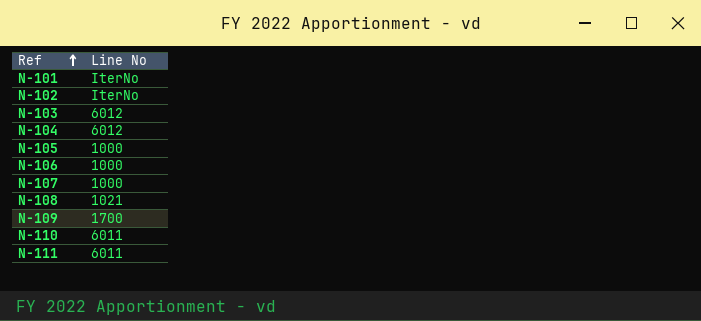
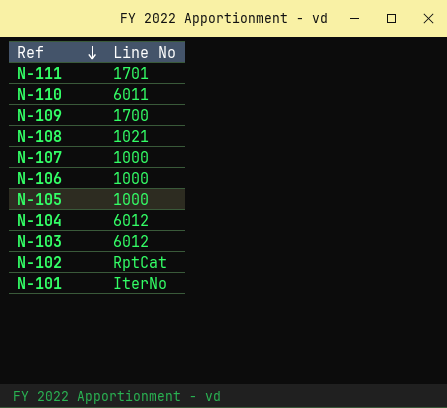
row order: Ref ascending -> Ref descending
N-111 | Line No: 6011 -> 1701
N-102 | Line No: IterNo -> RptCat

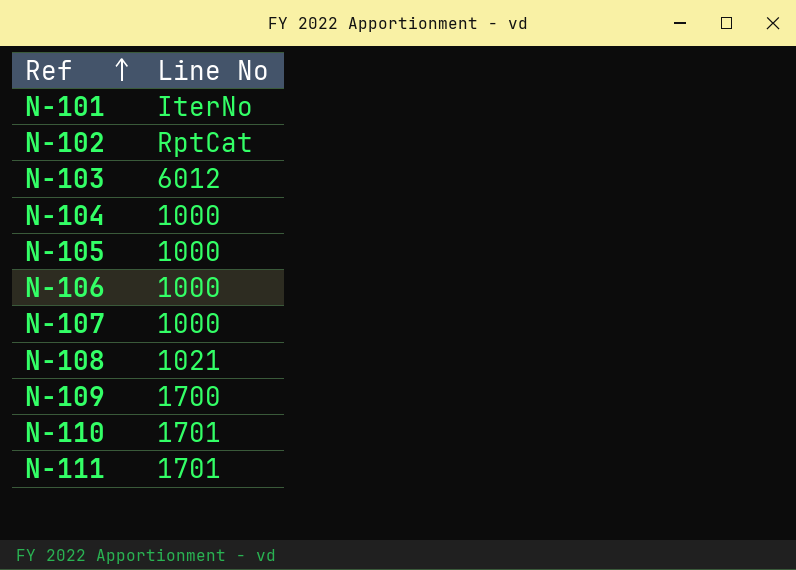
row order: Ref descending -> Ref ascending
N-104 | Line No: 6012 -> 1000
N-110 | Line No: 6011 -> 1701

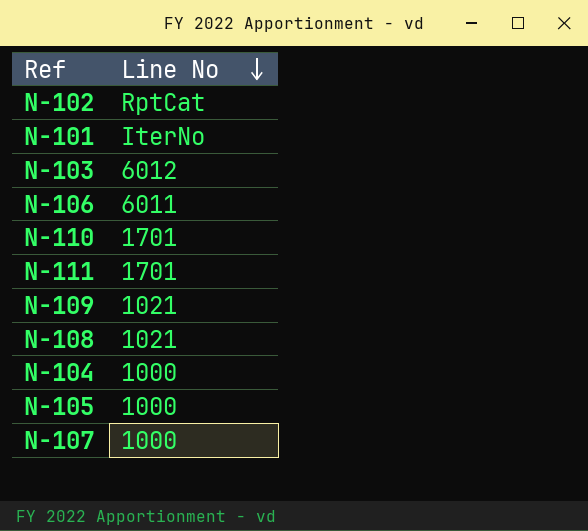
row order: Ref ascending -> Line No descending
N-106 | Line No: 1000 -> 6011
N-109 | Line No: 1700 -> 1021

